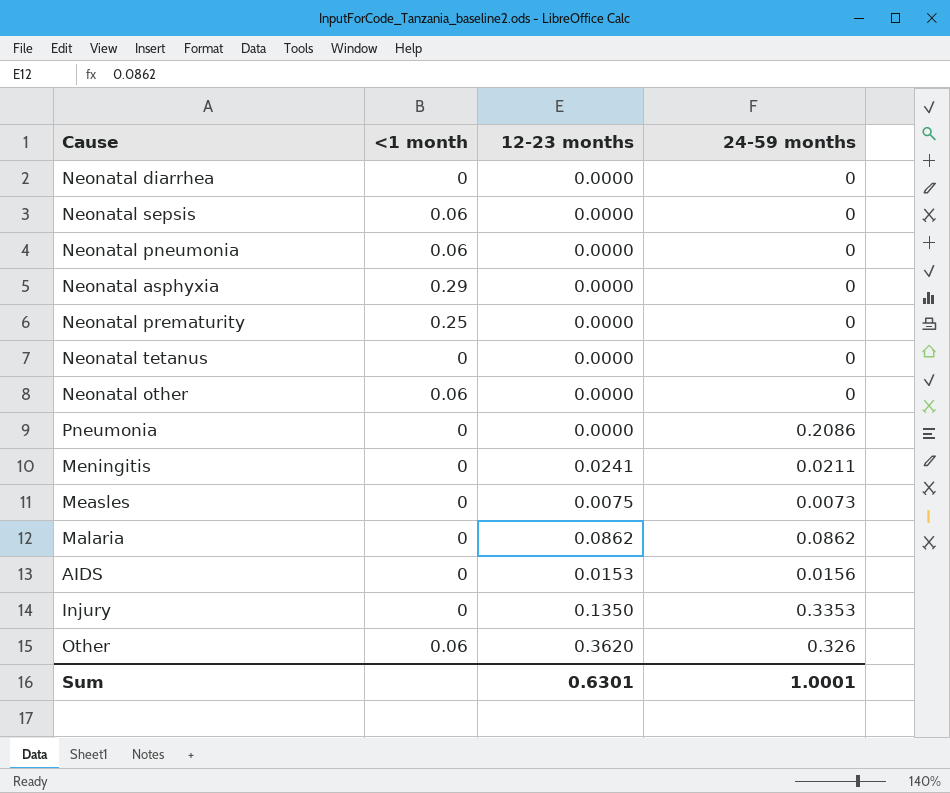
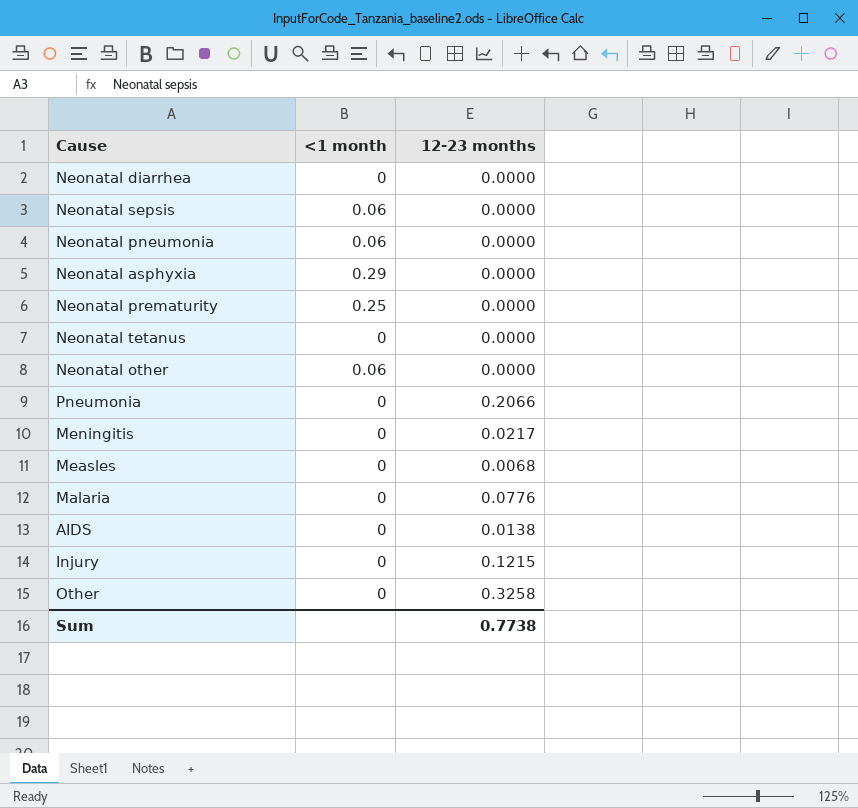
column 24-59 months | position: 4 -> none
Pneumonia | 12-23 months: 0.0000 -> 0.2066
Meningitis | 12-23 months: 0.0241 -> 0.0217
Measles | 12-23 months: 0.0075 -> 0.0068
Malaria | 12-23 months: 0.0862 -> 0.0776
AIDS | 12-23 months: 0.0153 -> 0.0138
Injury | 12-23 months: 0.1350 -> 0.1215
Other | <1 month: 0.06 -> 0
Other | 12-23 months: 0.3620 -> 0.3258
Sum | 12-23 months: 0.6301 -> 0.7738

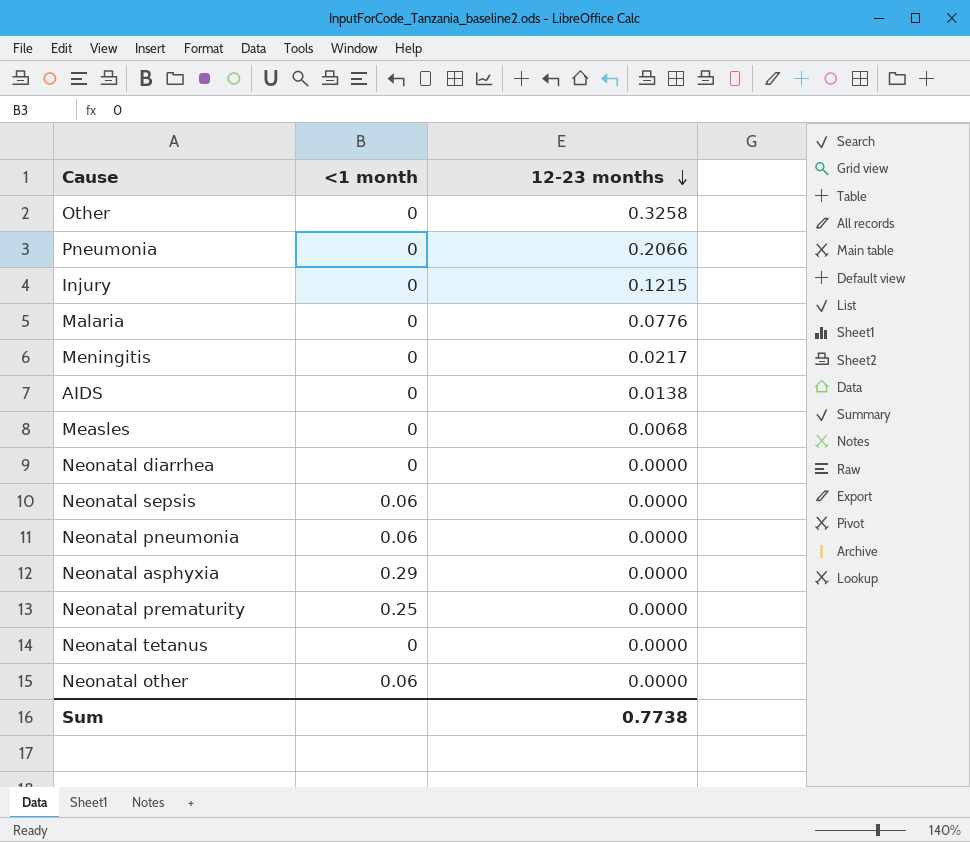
row order: none -> 12-23 months descending

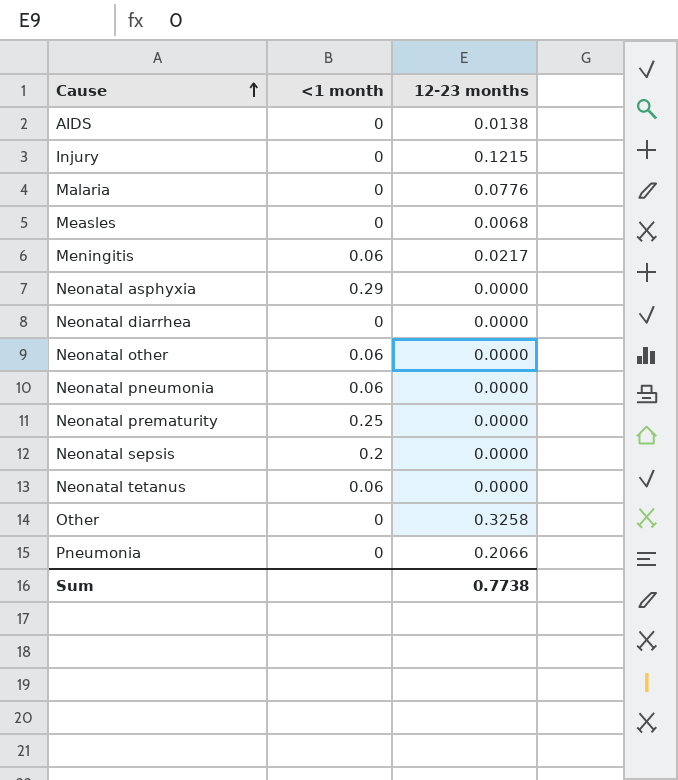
row order: 12-23 months descending -> Cause ascending
Meningitis | <1 month: 0 -> 0.06
Neonatal sepsis | <1 month: 0.06 -> 0.2
Neonatal tetanus | <1 month: 0 -> 0.06

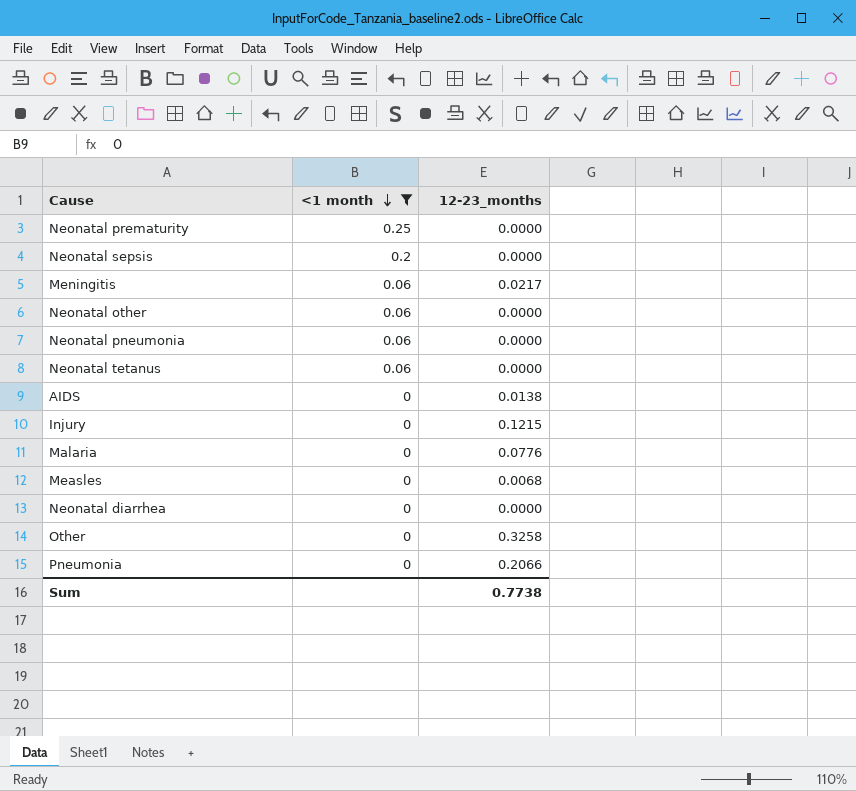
filter: none -> <1 month != 0.29
row order: Cause ascending -> <1 month descending
column name: 12-23 months -> 12-23_months

